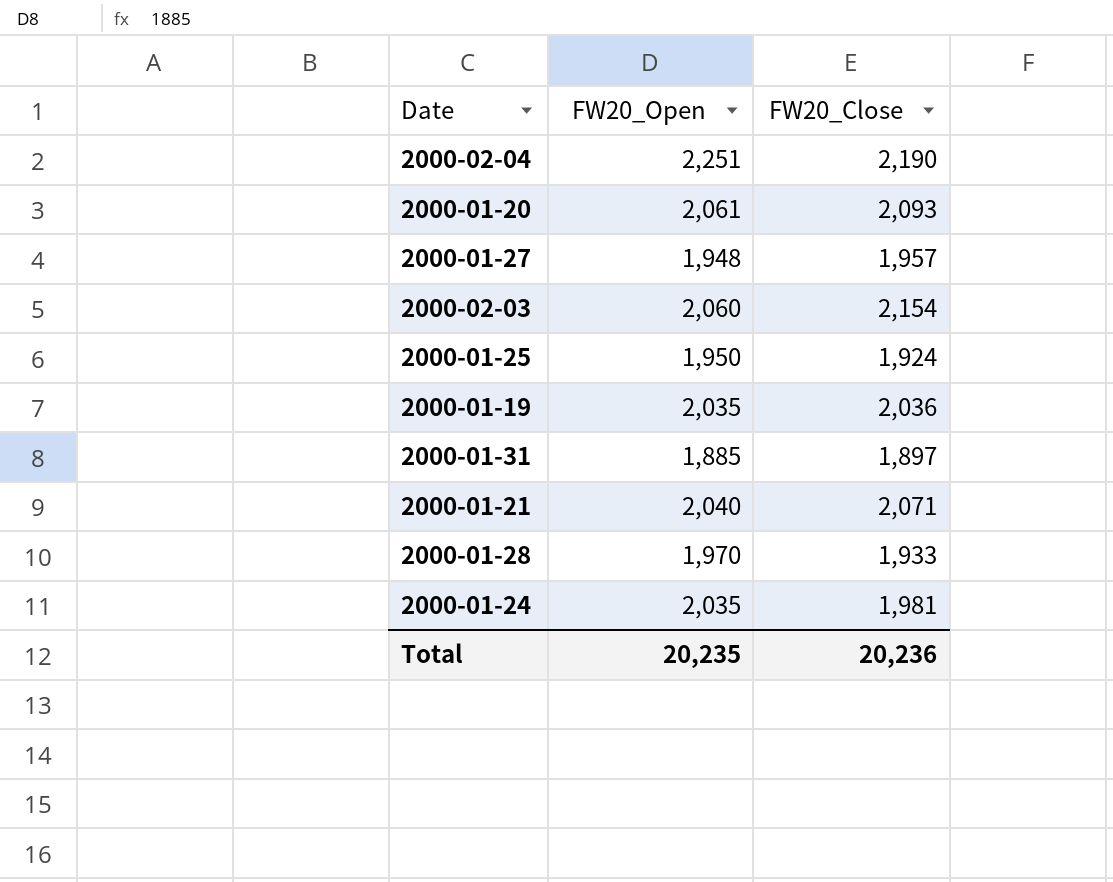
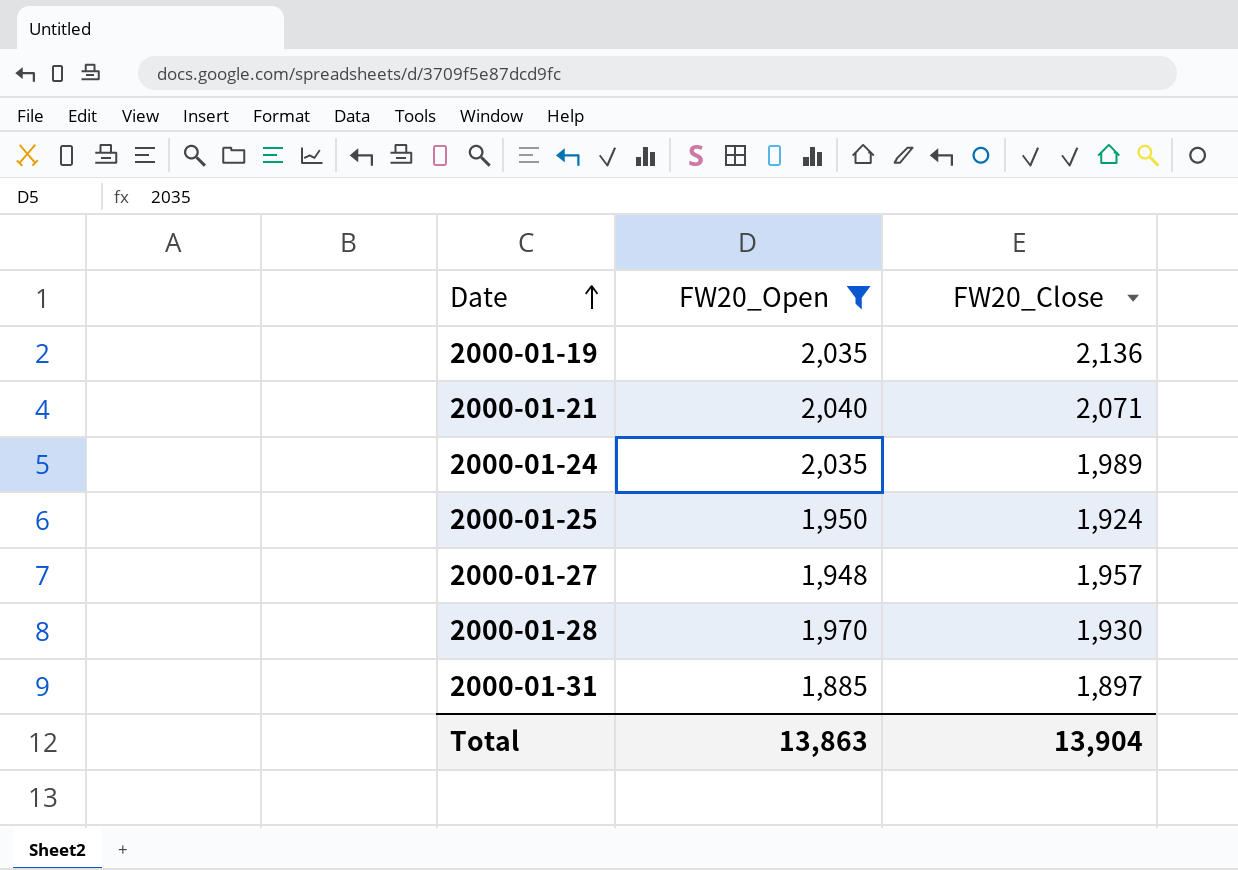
filter: none -> FW20_Open <= 2,040
row order: none -> Date ascending
2000-01-19 | FW20_Close: 2,036 -> 2,136
2000-01-24 | FW20_Close: 1,981 -> 1,989
2000-01-28 | FW20_Close: 1,933 -> 1,930
Total | FW20_Open: 20,235 -> 13,863
Total | FW20_Close: 20,236 -> 13,904

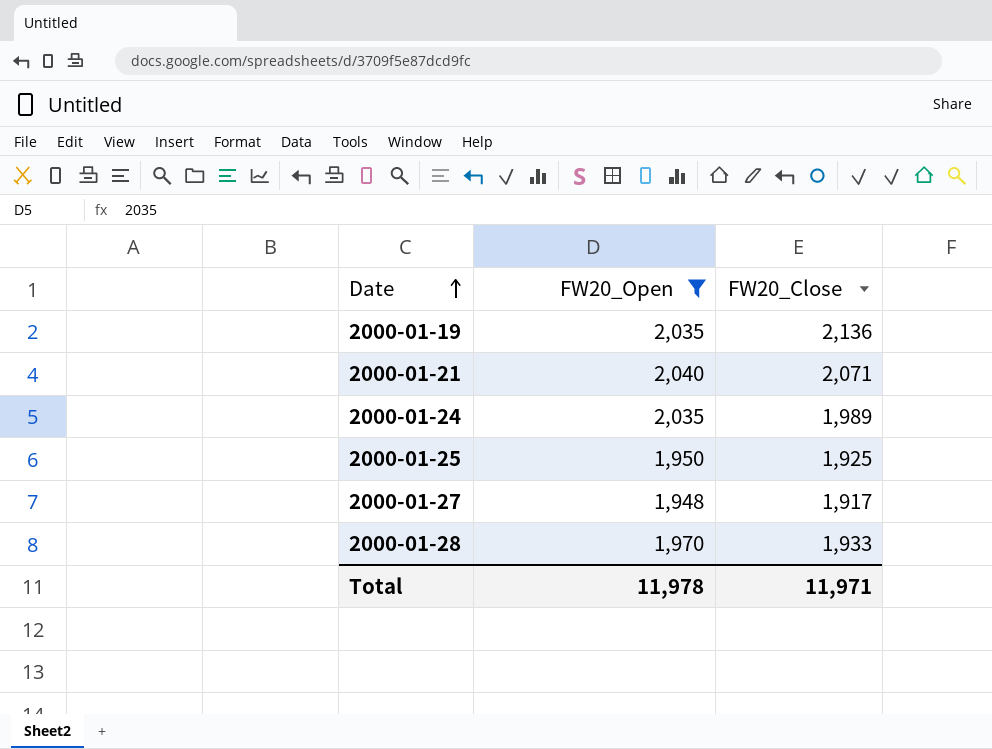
row 2000-01-31: 1,885 | 1,897 -> none
2000-01-25 | FW20_Close: 1,924 -> 1,925
2000-01-27 | FW20_Close: 1,957 -> 1,917
2000-01-28 | FW20_Close: 1,930 -> 1,933
Total | FW20_Open: 13,863 -> 11,978
Total | FW20_Close: 13,904 -> 11,971

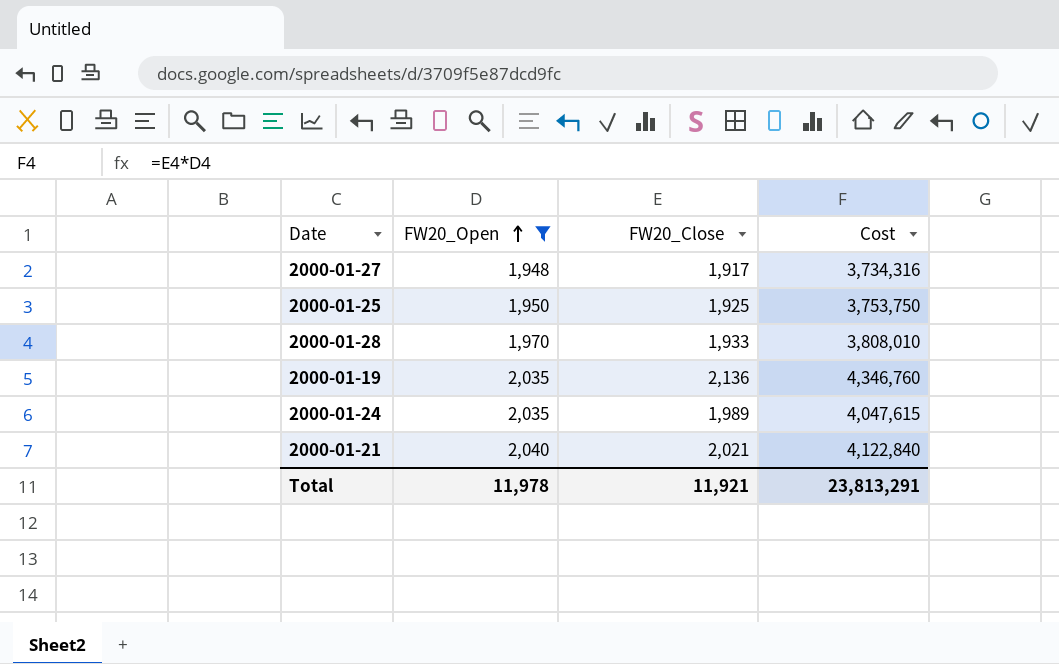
row order: Date ascending -> FW20_Open ascending
column Cost | formula: none -> [FW20_Open] * [FW20_Close]
2000-01-21 | FW20_Close: 2,071 -> 2,021
Total | FW20_Close: 11,971 -> 11,921

